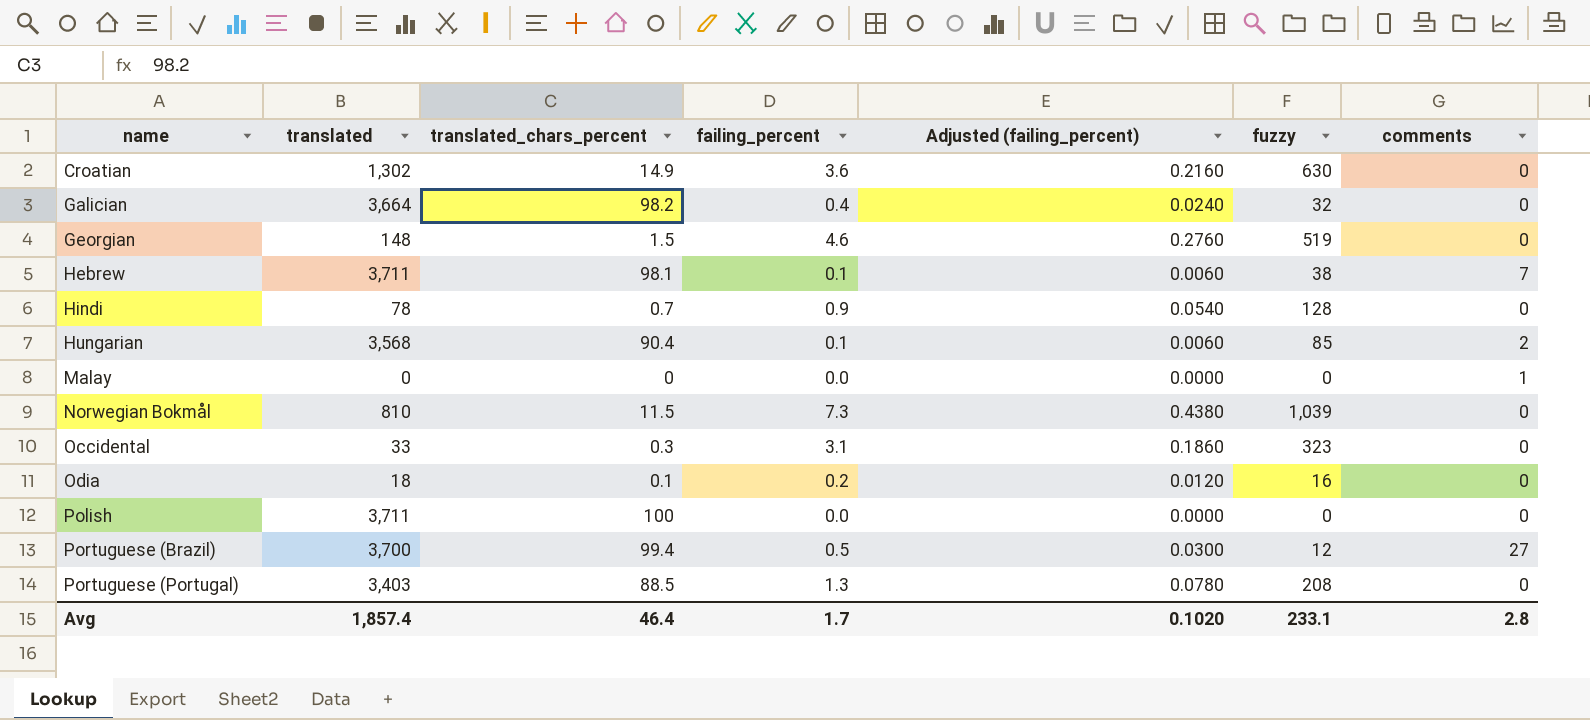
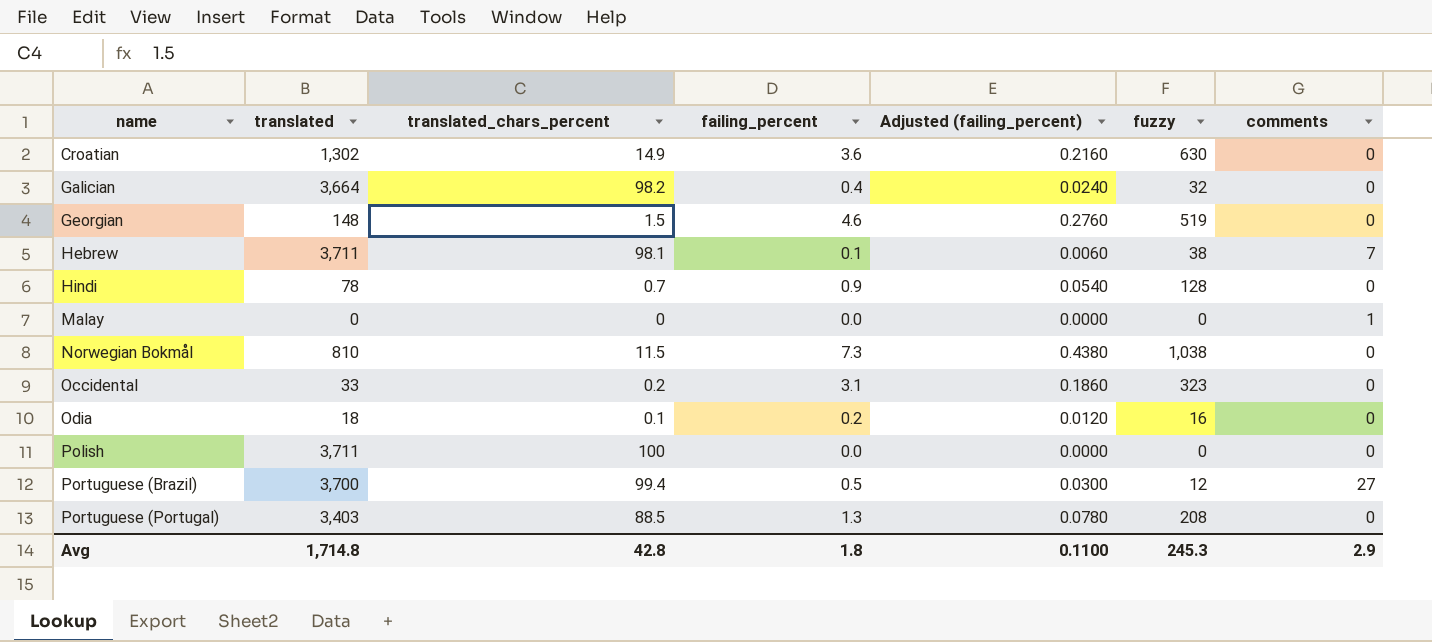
row Hungarian: 3,568 | 90.4 | 0.1 | 0.0060 | 85 | 2 -> none
Norwegian Bokmål | fuzzy: 1,039 -> 1,038
Occidental | translated_chars_percent: 0.3 -> 0.2
Avg | translated: 1,857.4 -> 1,714.8
Avg | translated_chars_percent: 46.4 -> 42.8
Avg | failing_percent: 1.7 -> 1.8
Avg | Adjusted (failing_percent): 0.1020 -> 0.1100
Avg | fuzzy: 233.1 -> 245.3
Avg | comments: 2.8 -> 2.9

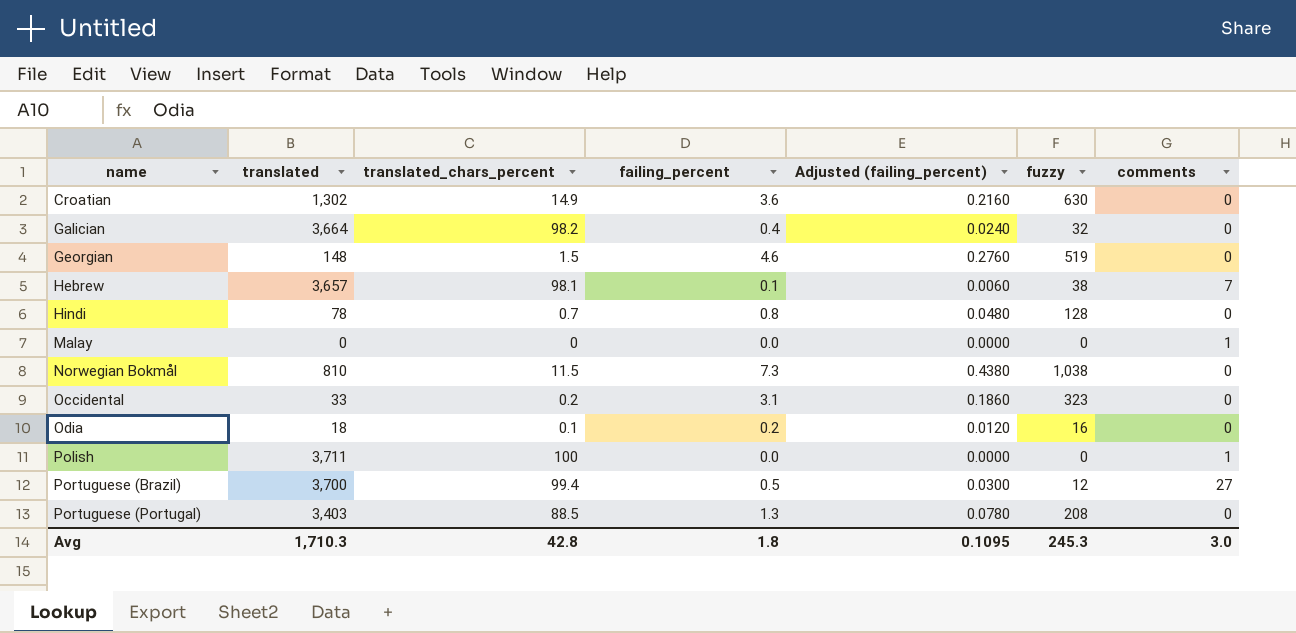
Hebrew | translated: 3,711 -> 3,657
Hindi | failing_percent: 0.9 -> 0.8
Hindi | Adjusted (failing_percent): 0.0540 -> 0.0480
Polish | comments: 0 -> 1
Avg | translated: 1,714.8 -> 1,710.3
Avg | Adjusted (failing_percent): 0.1100 -> 0.1095
Avg | comments: 2.9 -> 3.0

